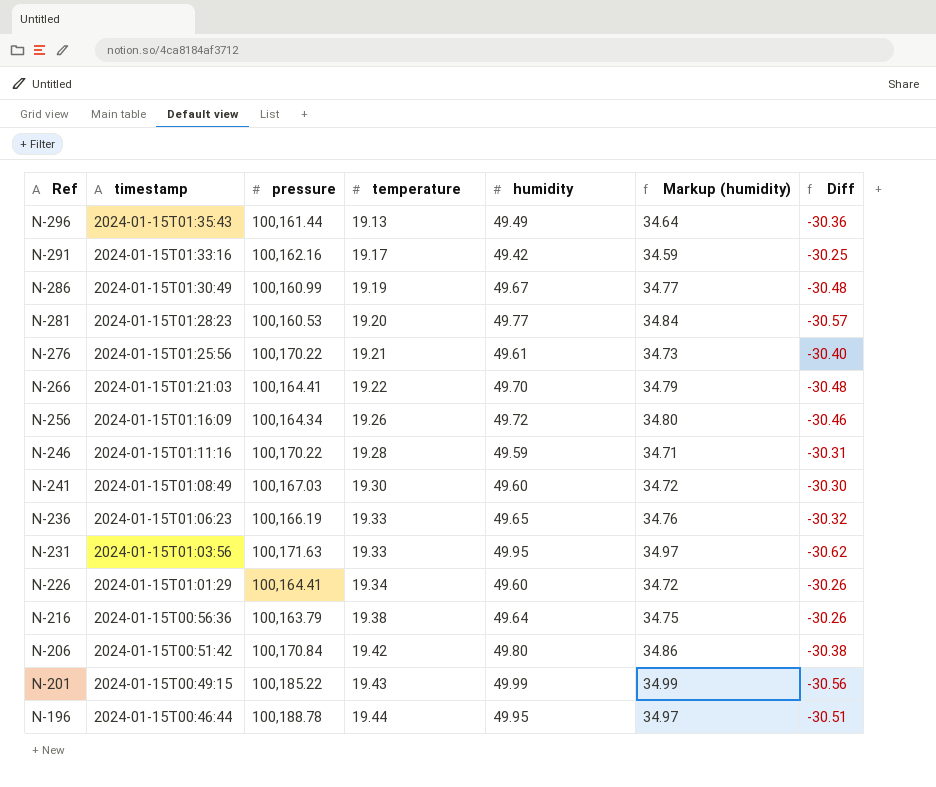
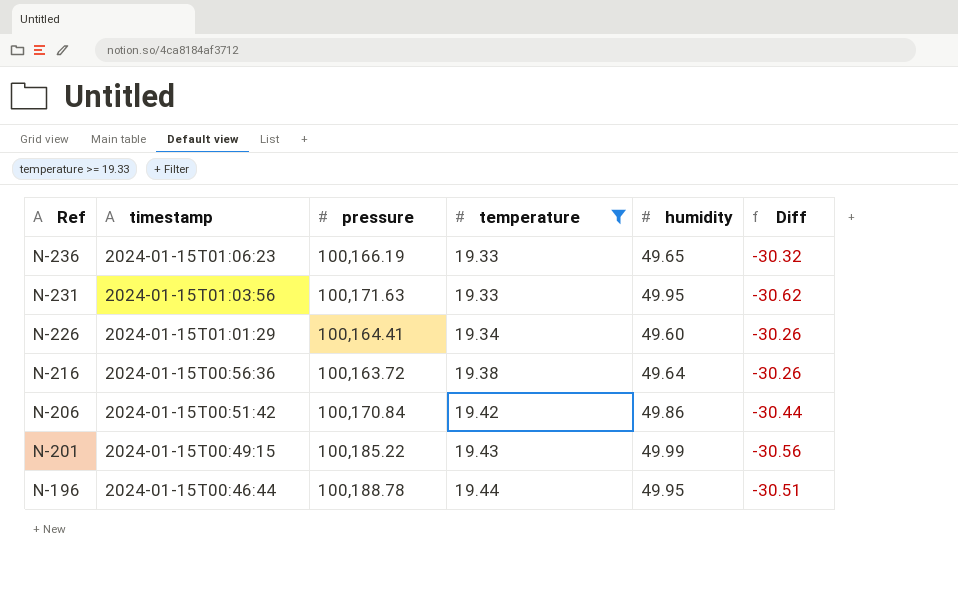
filter: none -> temperature >= 19.33
column Markup (humidity) | formula: [humidity] * 0.7 -> none
N-216 | pressure: 100,163.79 -> 100,163.72
N-206 | humidity: 49.80 -> 49.86
N-206 | Diff: -30.38 -> -30.44

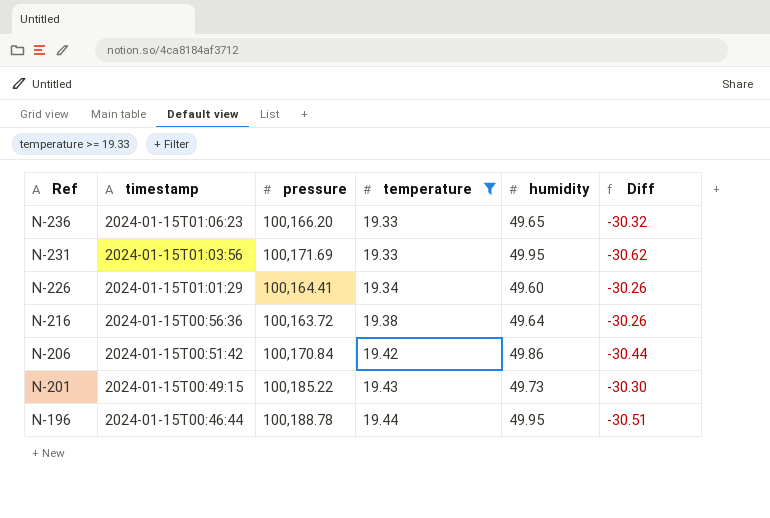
N-236 | pressure: 100,166.19 -> 100,166.20
N-231 | pressure: 100,171.63 -> 100,171.69
N-201 | humidity: 49.99 -> 49.73
N-201 | Diff: -30.56 -> -30.30

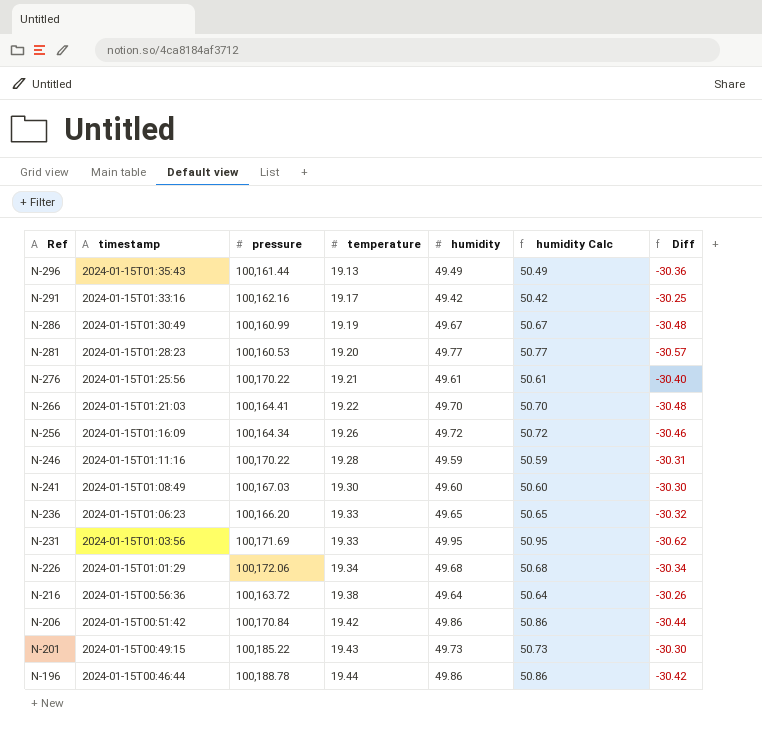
filter: temperature >= 19.33 -> none
column humidity Calc | formula: none -> [humidity] + 1
N-226 | pressure: 100,164.41 -> 100,172.06
N-226 | humidity: 49.60 -> 49.68
N-226 | Diff: -30.26 -> -30.34
N-196 | humidity: 49.95 -> 49.86
N-196 | Diff: -30.51 -> -30.42

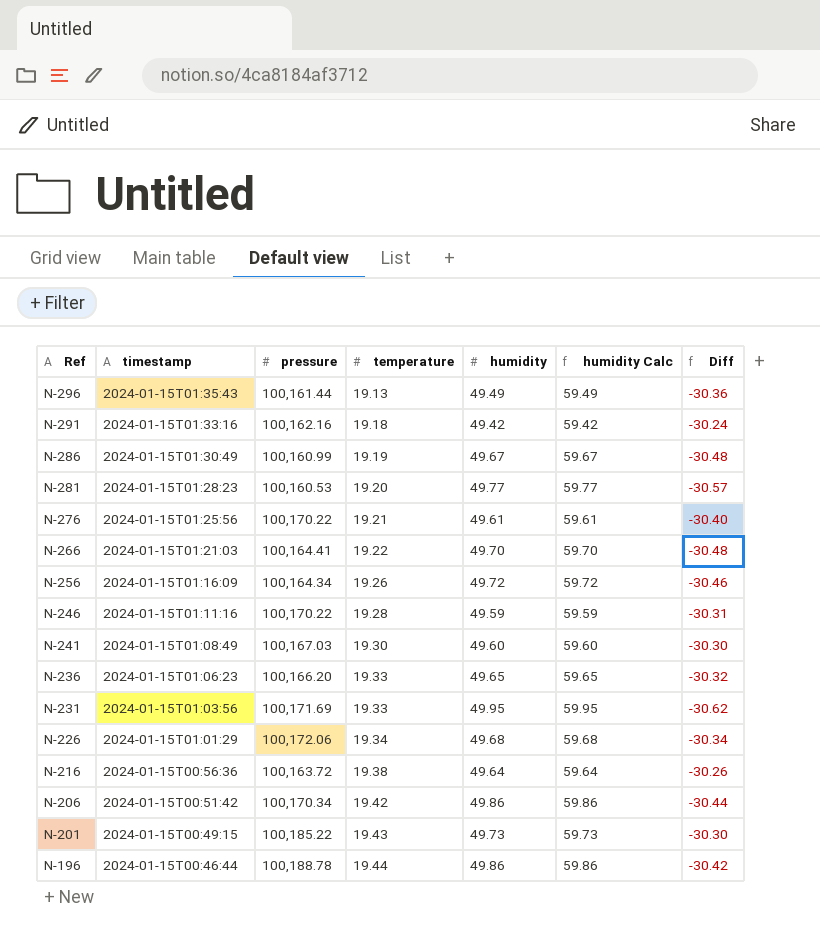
column humidity Calc | formula: [humidity] + 1 -> [humidity] + 10
N-291 | temperature: 19.17 -> 19.18
N-291 | Diff: -30.25 -> -30.24
N-206 | pressure: 100,170.84 -> 100,170.34

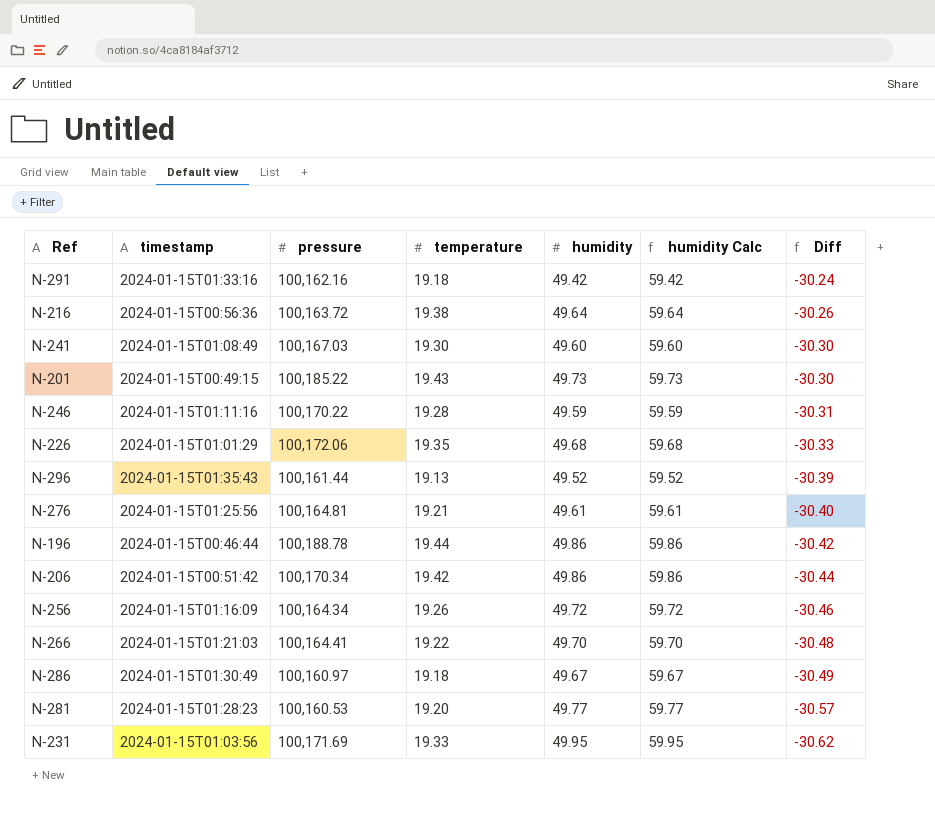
row order: Ref descending -> Diff descending
row N-236: 2024-01-15T01:06:23 | 100,166.20 | 19.33 | 49.65 | 59.65 | -30.32 -> none
N-226 | temperature: 19.34 -> 19.35
N-226 | Diff: -30.34 -> -30.33
N-296 | humidity: 49.49 -> 49.52
N-296 | humidity Calc: 59.49 -> 59.52
N-296 | Diff: -30.36 -> -30.39
N-276 | pressure: 100,170.22 -> 100,164.81
N-286 | pressure: 100,160.99 -> 100,160.97
N-286 | temperature: 19.19 -> 19.18
N-286 | Diff: -30.48 -> -30.49

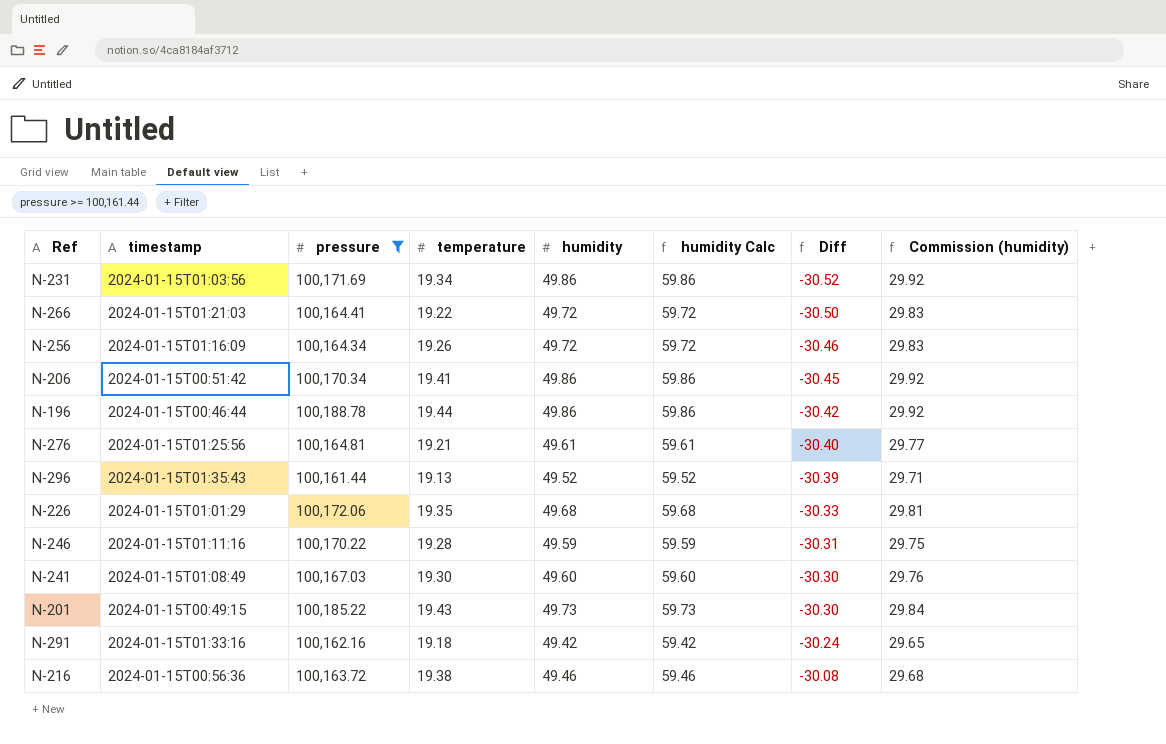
filter: none -> pressure >= 100,161.44
row order: Diff descending -> Diff ascending
column Commission (humidity) | formula: none -> [humidity] * 0.6
N-231 | temperature: 19.33 -> 19.34
N-231 | humidity: 49.95 -> 49.86
N-231 | humidity Calc: 59.95 -> 59.86
N-231 | Diff: -30.62 -> -30.52
N-266 | humidity: 49.70 -> 49.72
N-266 | humidity Calc: 59.70 -> 59.72
N-266 | Diff: -30.48 -> -30.50
N-206 | temperature: 19.42 -> 19.41
N-206 | Diff: -30.44 -> -30.45
N-216 | humidity: 49.64 -> 49.46
N-216 | humidity Calc: 59.64 -> 59.46
N-216 | Diff: -30.26 -> -30.08

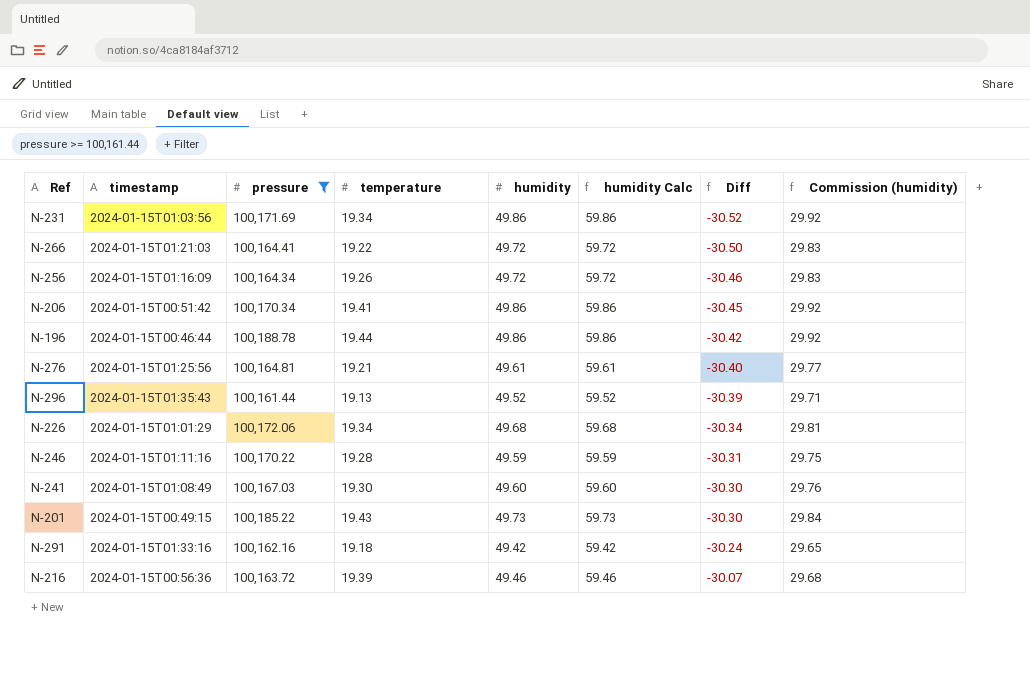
N-226 | temperature: 19.35 -> 19.34
N-226 | Diff: -30.33 -> -30.34
N-216 | temperature: 19.38 -> 19.39
N-216 | Diff: -30.08 -> -30.07

